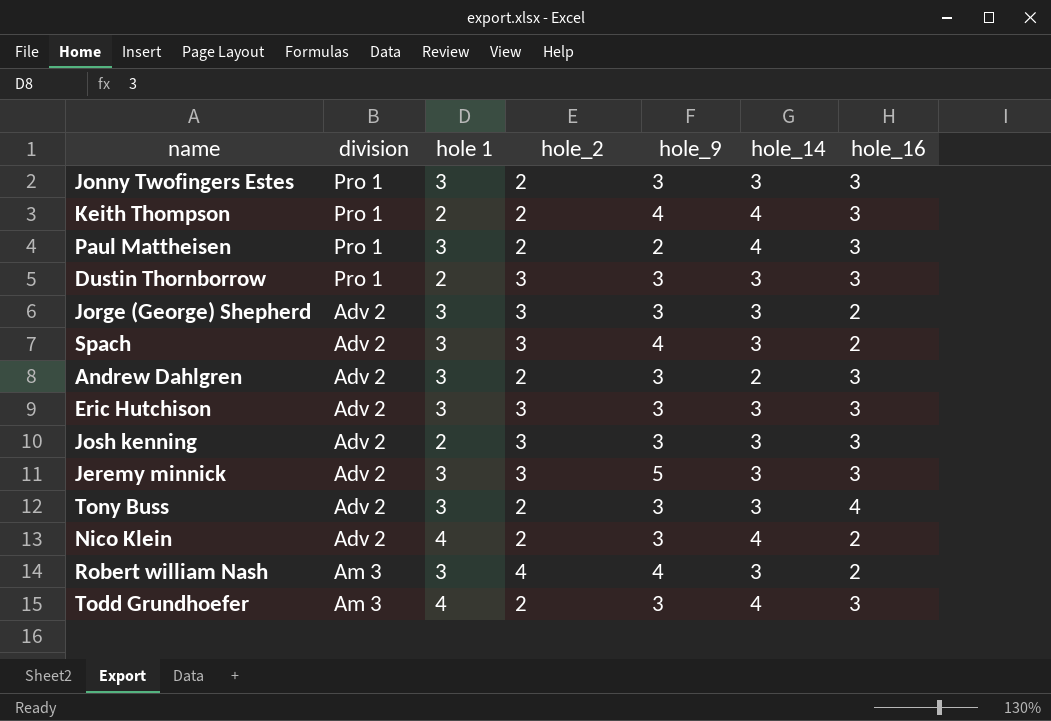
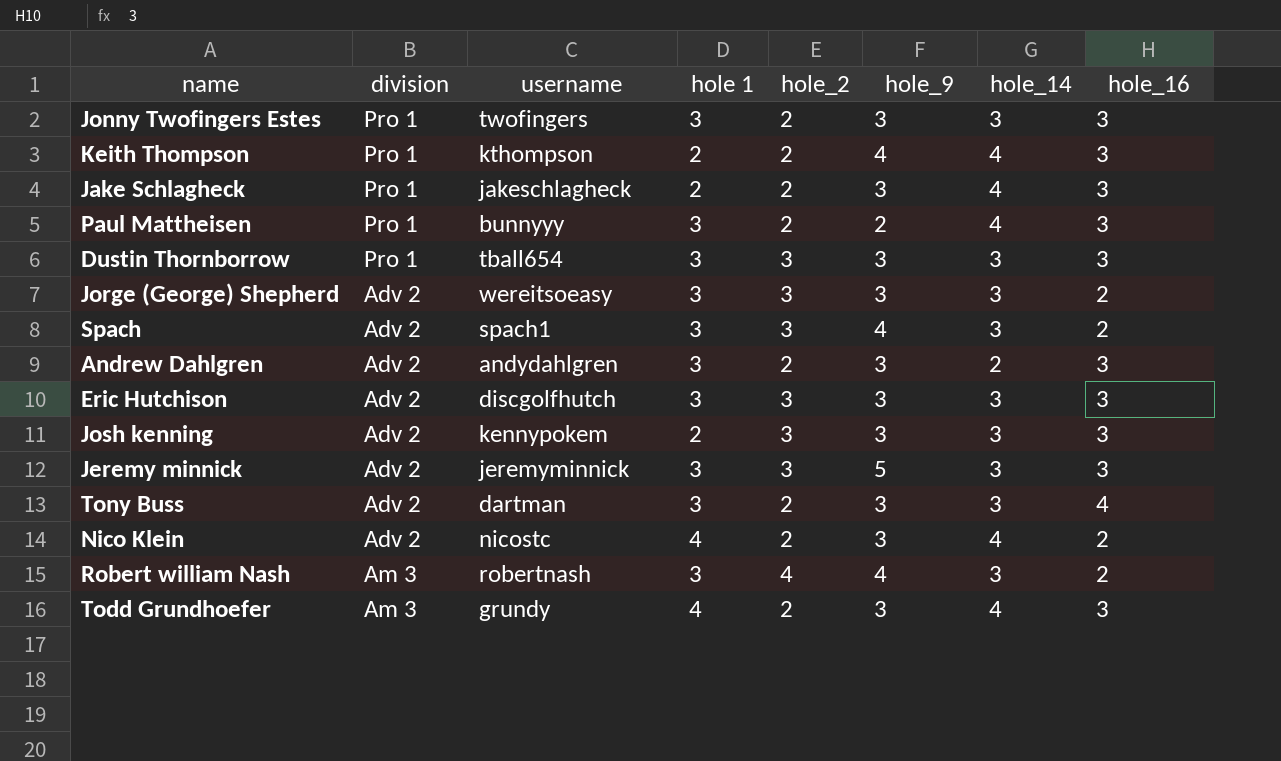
column username | position: none -> 3
row Jake Schlagheck: none -> Pro 1 | jakeschlagheck | 2 | 2 | 3 | 4 | 3
Dustin Thornborrow | hole 1: 2 -> 3

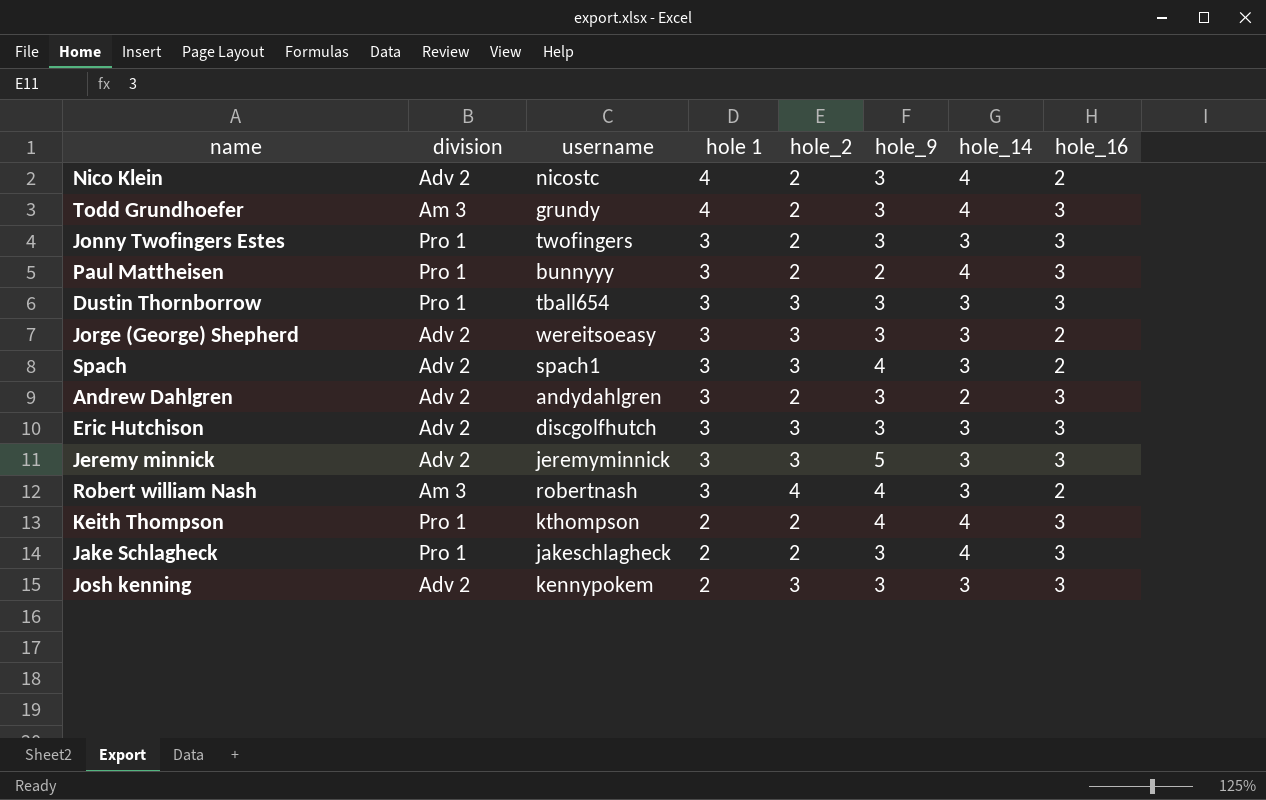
row order: none -> hole 1 descending
row Tony Buss: Adv 2 | dartman | 3 | 2 | 3 | 3 | 4 -> none

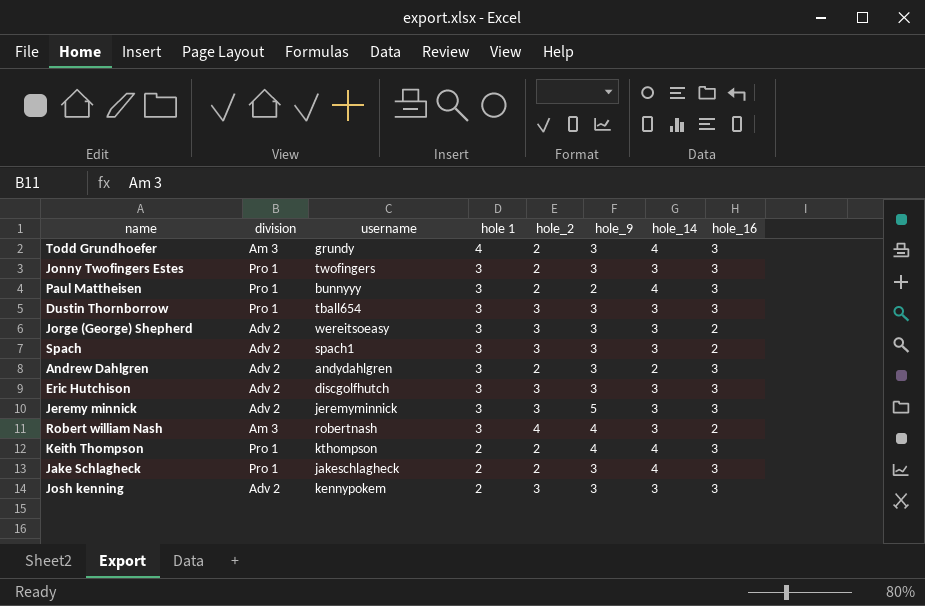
row Nico Klein: Adv 2 | nicostc | 4 | 2 | 3 | 4 | 2 -> none
Spach | hole_9: 4 -> 3

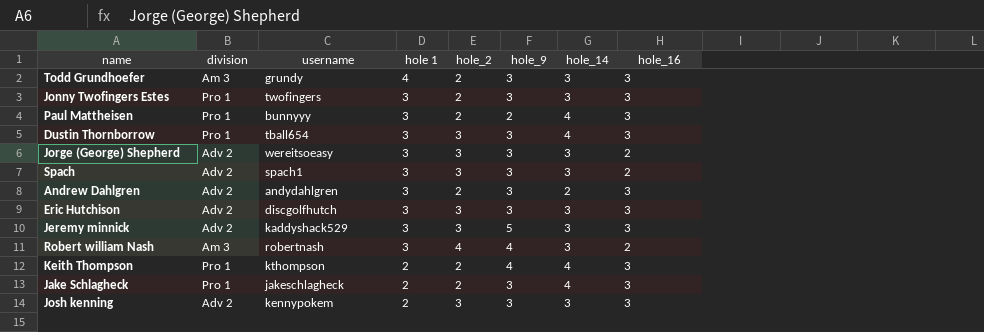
Todd Grundhoefer | hole_14: 4 -> 3
Dustin Thornborrow | hole_14: 3 -> 4
Jeremy minnick | username: jeremyminnick -> kaddyshack529

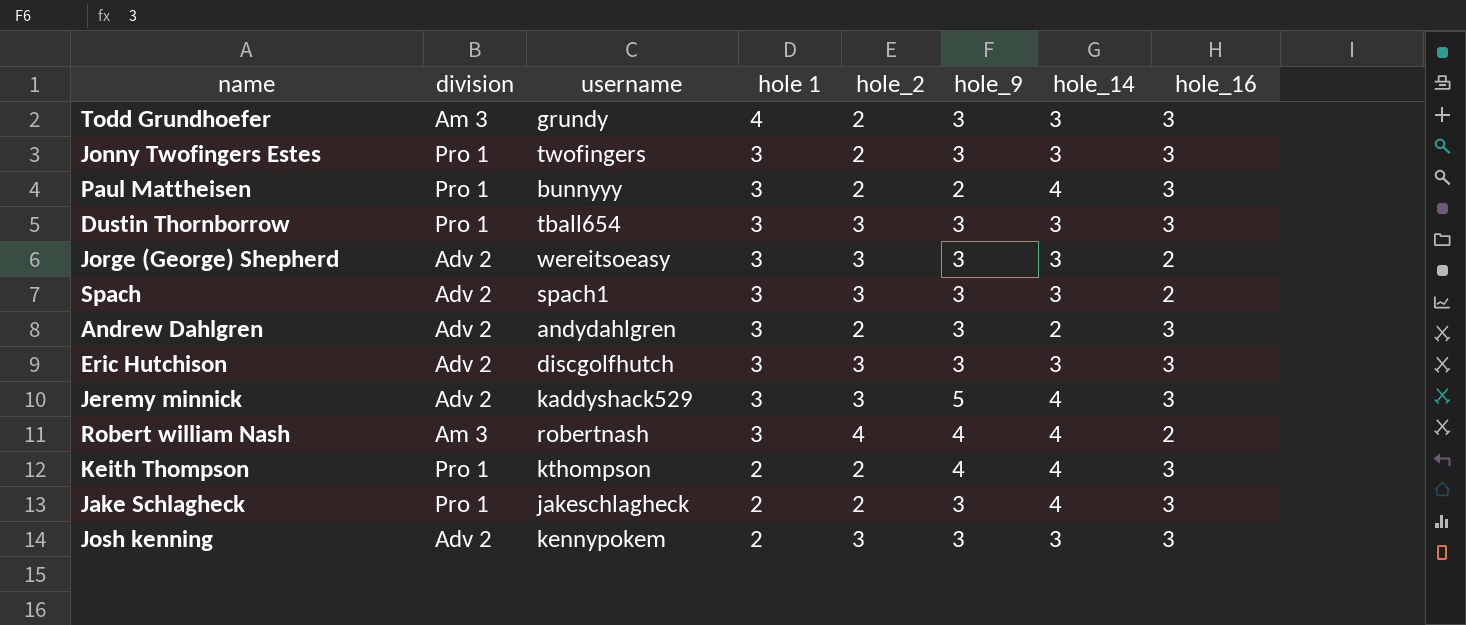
Dustin Thornborrow | hole_14: 4 -> 3
Jeremy minnick | hole_14: 3 -> 4
Robert william Nash | hole_14: 3 -> 4

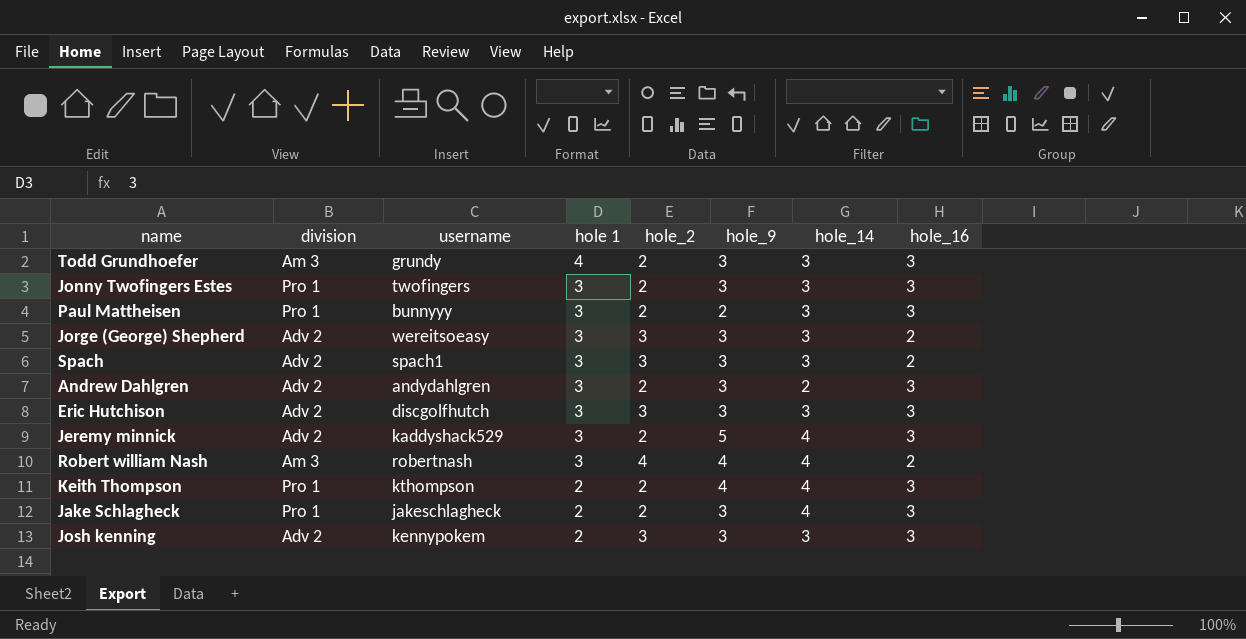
row Dustin Thornborrow: Pro 1 | tball654 | 3 | 3 | 3 | 3 | 3 -> none
Paul Mattheisen | hole_14: 4 -> 3
Jeremy minnick | hole_2: 3 -> 2

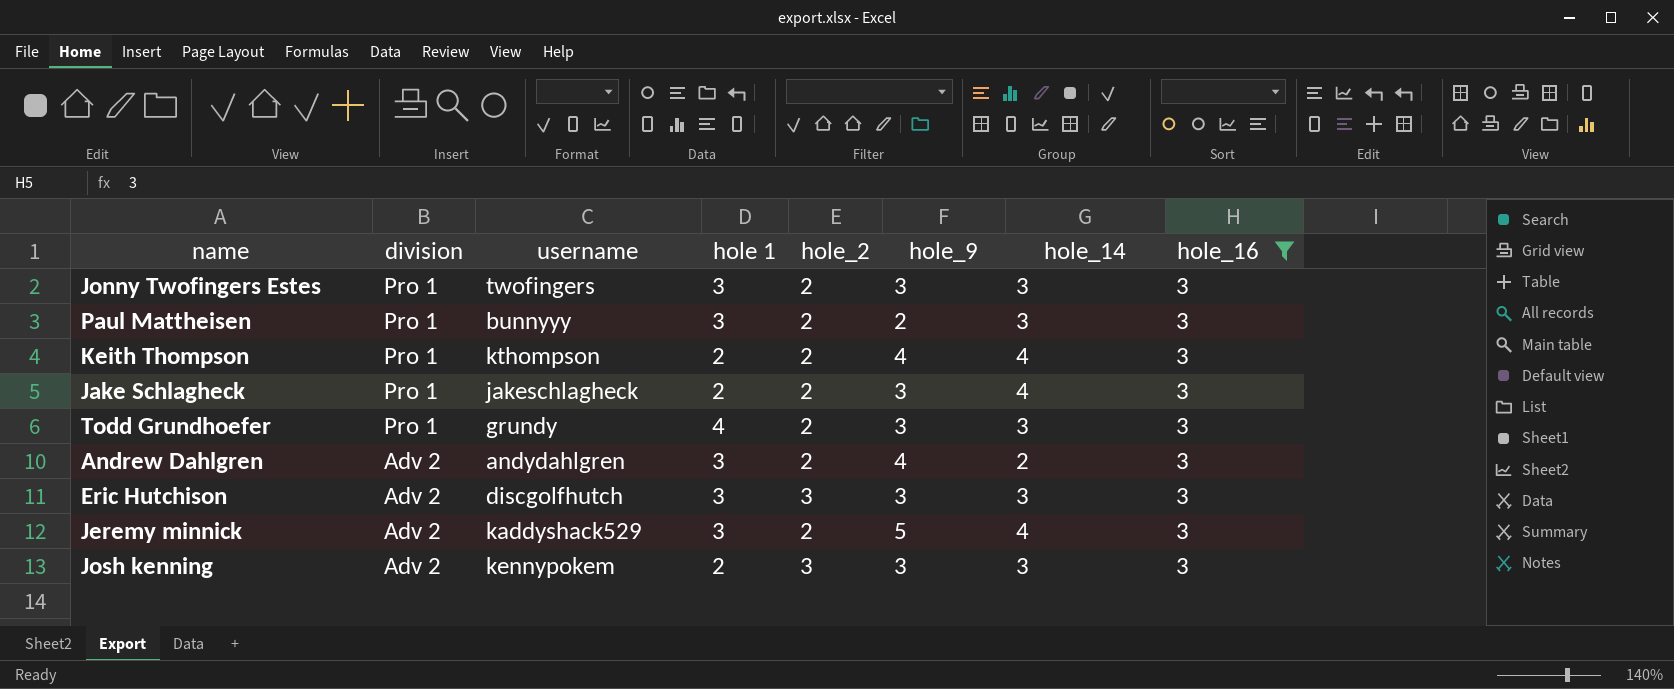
filter: none -> hole_16 = 3
row order: hole 1 descending -> division descending
Todd Grundhoefer | division: Am 3 -> Pro 1
Andrew Dahlgren | hole_9: 3 -> 4

